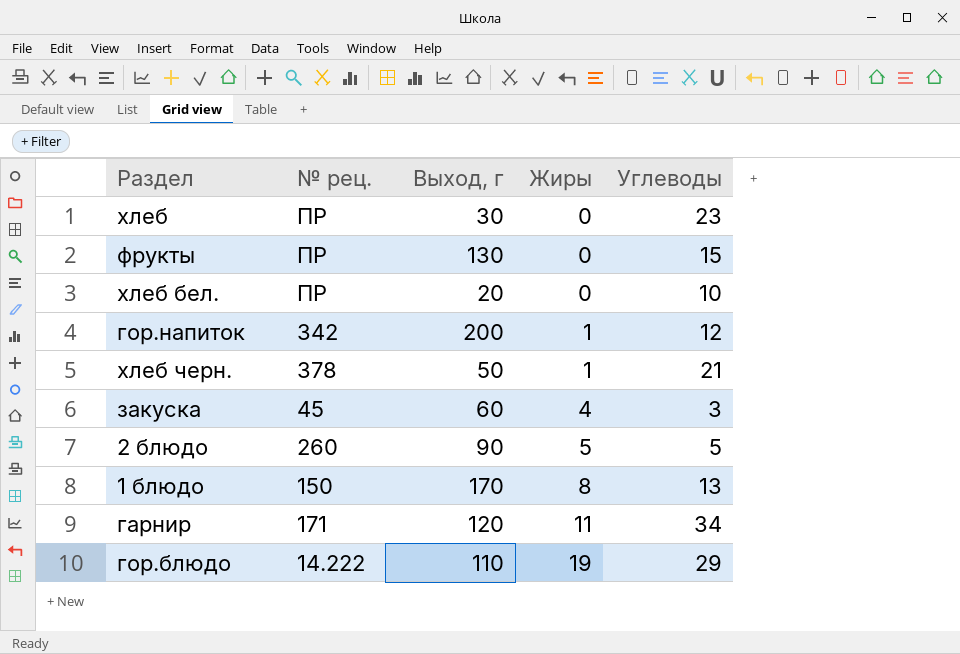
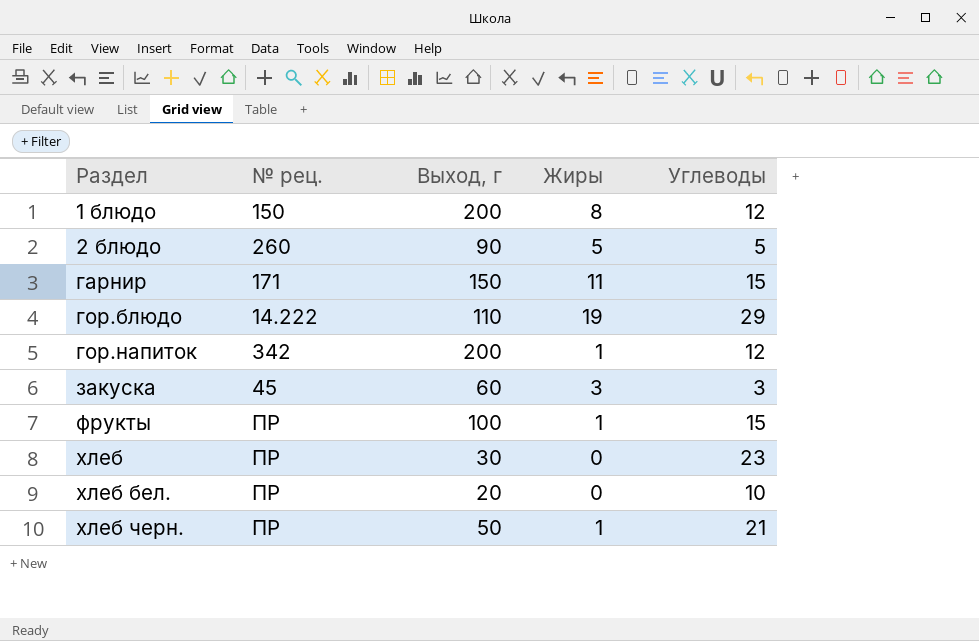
row order: Жиры ascending -> Раздел ascending
1 блюдо | Выход, г: 170 -> 200
1 блюдо | Углеводы: 13 -> 12
гарнир | Выход, г: 120 -> 150
гарнир | Углеводы: 34 -> 15
закуска | Жиры: 4 -> 3
фрукты | Выход, г: 130 -> 100
фрукты | Жиры: 0 -> 1
хлеб черн. | № рец.: 378 -> ПР

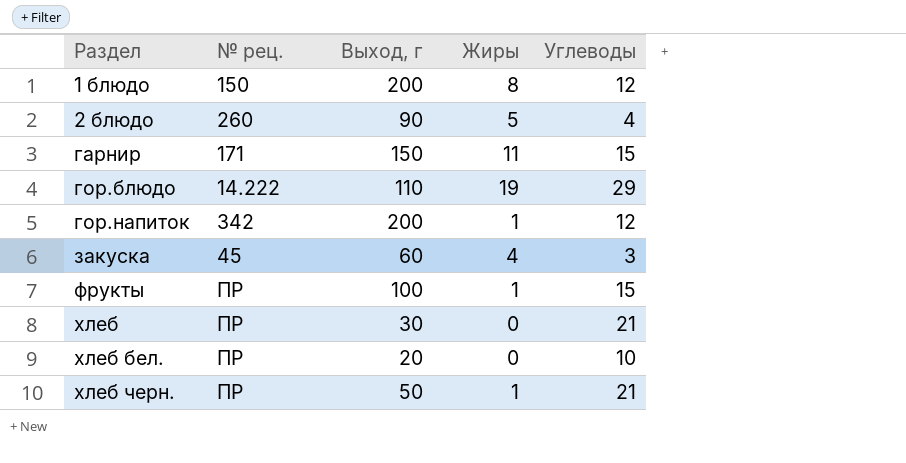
2 блюдо | Углеводы: 5 -> 4
закуска | Жиры: 3 -> 4
хлеб | Углеводы: 23 -> 21

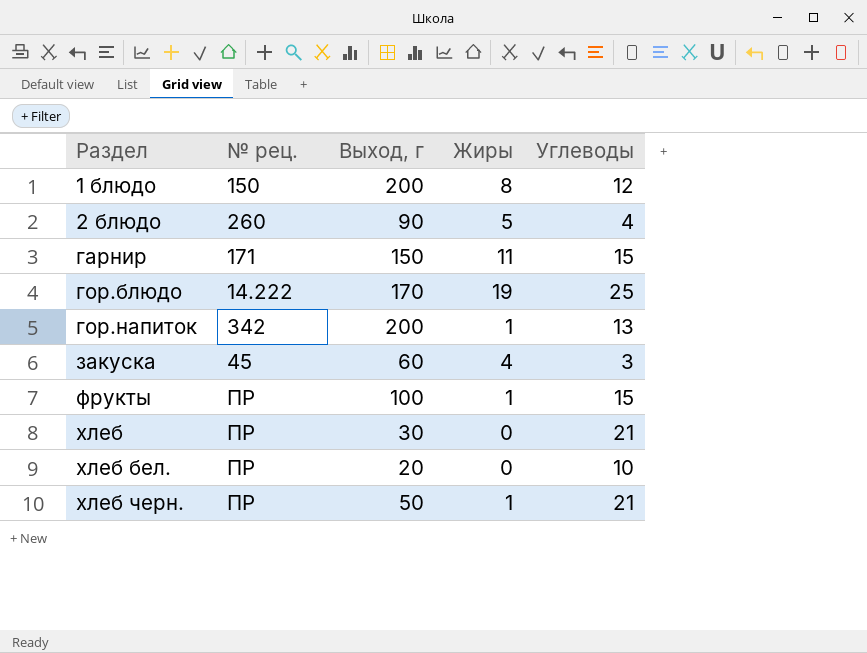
гор.блюдо | Выход, г: 110 -> 170
гор.блюдо | Углеводы: 29 -> 25
гор.напиток | Углеводы: 12 -> 13

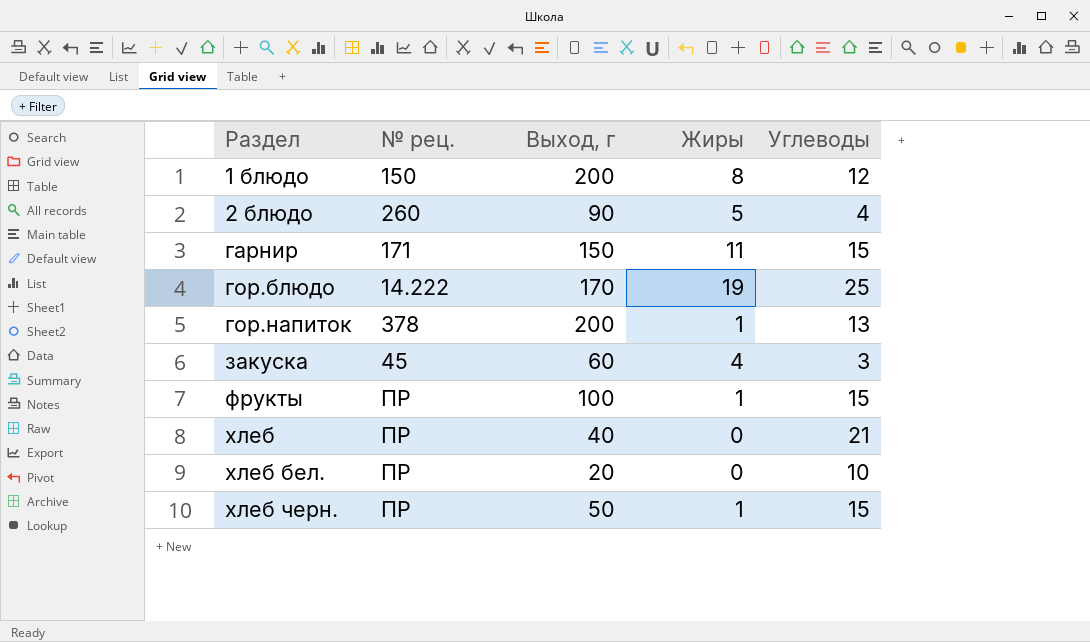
гор.напиток | № рец.: 342 -> 378
хлеб | Выход, г: 30 -> 40
хлеб черн. | Углеводы: 21 -> 15

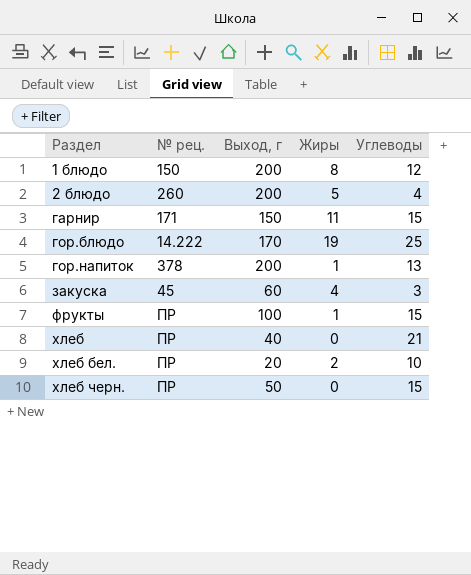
2 блюдо | Выход, г: 90 -> 200
хлеб бел. | Жиры: 0 -> 2
хлеб черн. | Жиры: 1 -> 0

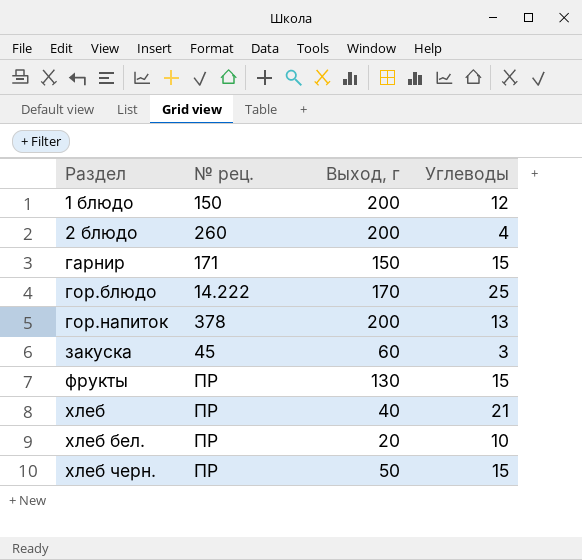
column Жиры | position: 4 -> none
фрукты | Выход, г: 100 -> 130

